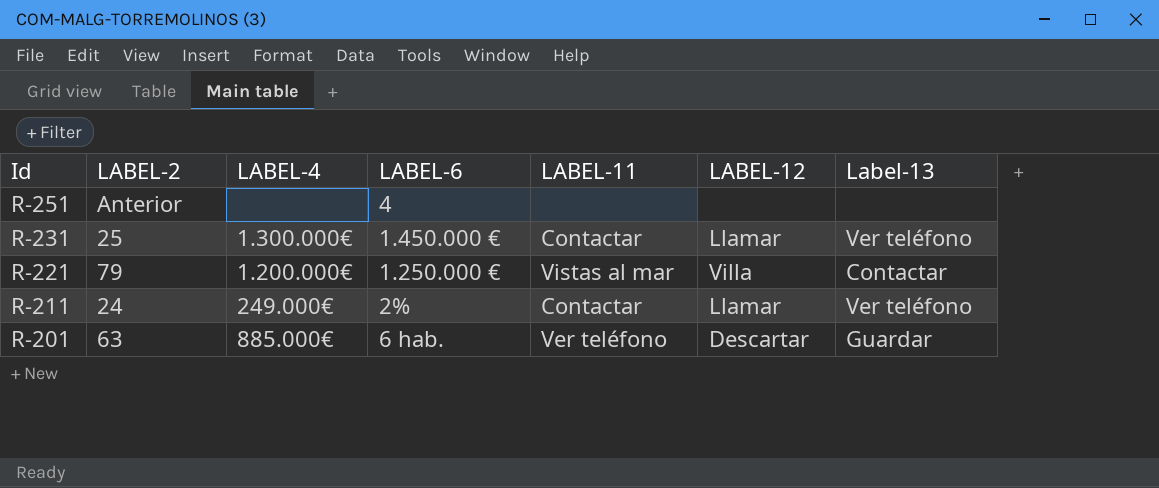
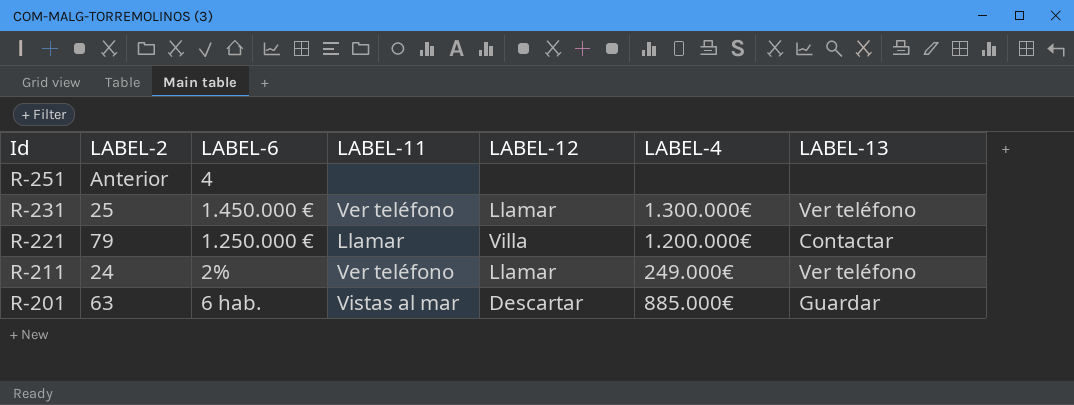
column LABEL-4 | position: 3 -> 6
column name: Label-13 -> LABEL-13
R-231 | LABEL-11: Contactar -> Ver teléfono
R-221 | LABEL-11: Vistas al mar -> Llamar
R-211 | LABEL-11: Contactar -> Ver teléfono
R-201 | LABEL-11: Ver teléfono -> Vistas al mar

